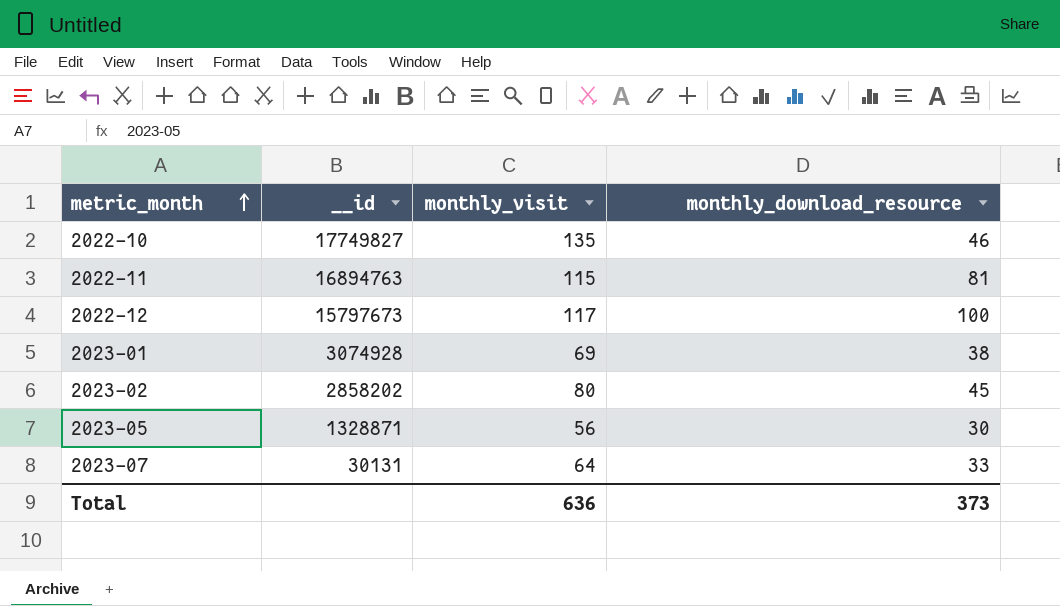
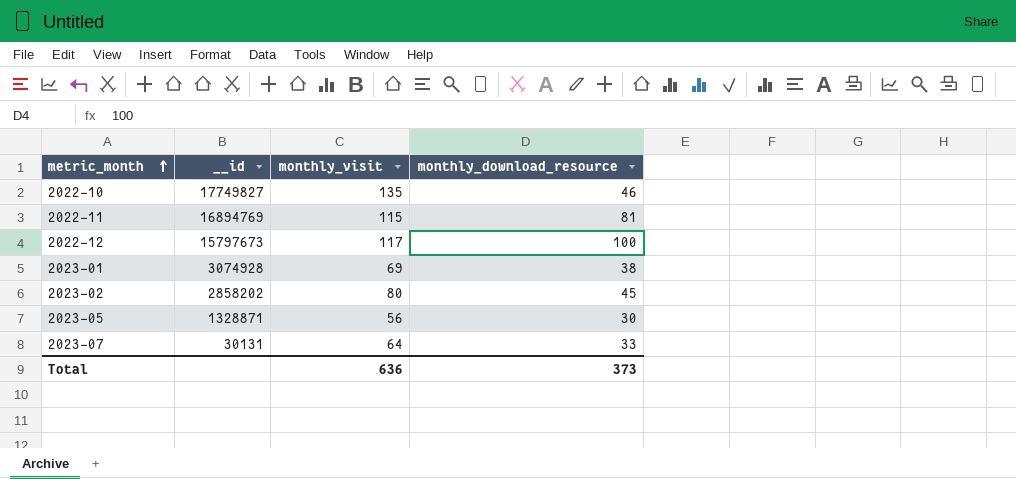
2022-11 | __id: 16894763 -> 16894769

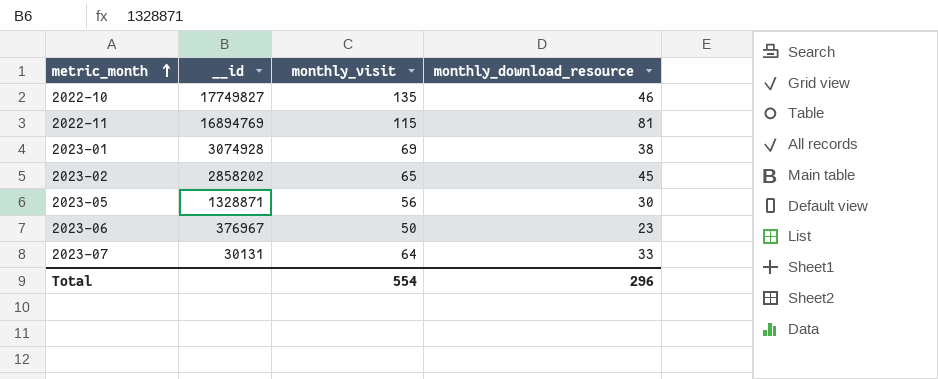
row 2022-12: 15797673 | 117 | 100 -> none
2023-02 | monthly_visit: 80 -> 65
row 2023-06: none -> 376967 | 50 | 23
Total | monthly_visit: 636 -> 554
Total | monthly_download_resource: 373 -> 296

